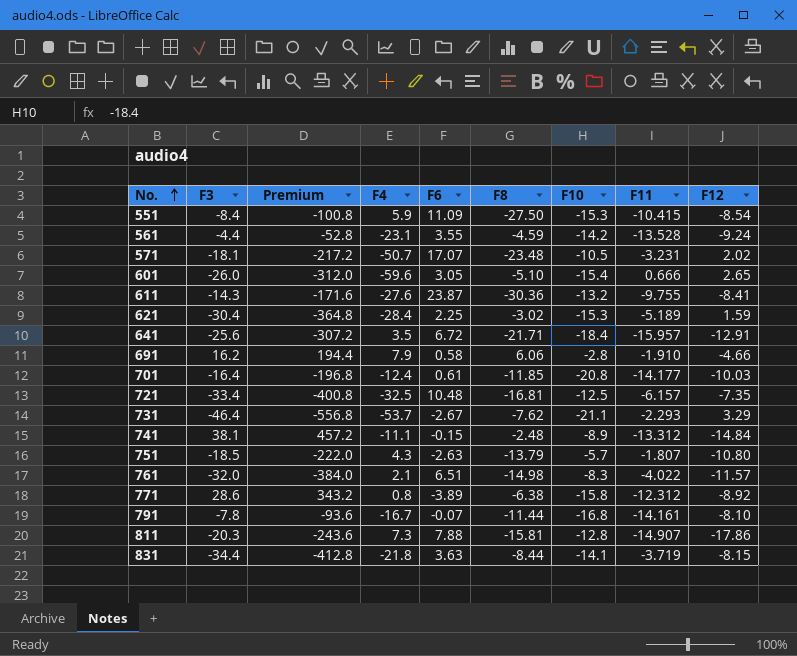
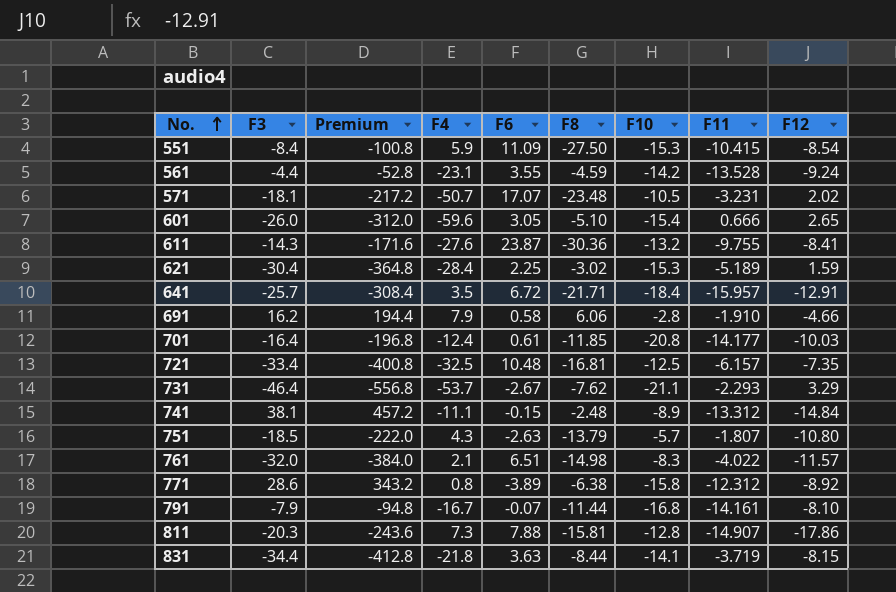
641 | F3: -25.6 -> -25.7
641 | Premium: -307.2 -> -308.4
791 | F3: -7.8 -> -7.9
791 | Premium: -93.6 -> -94.8

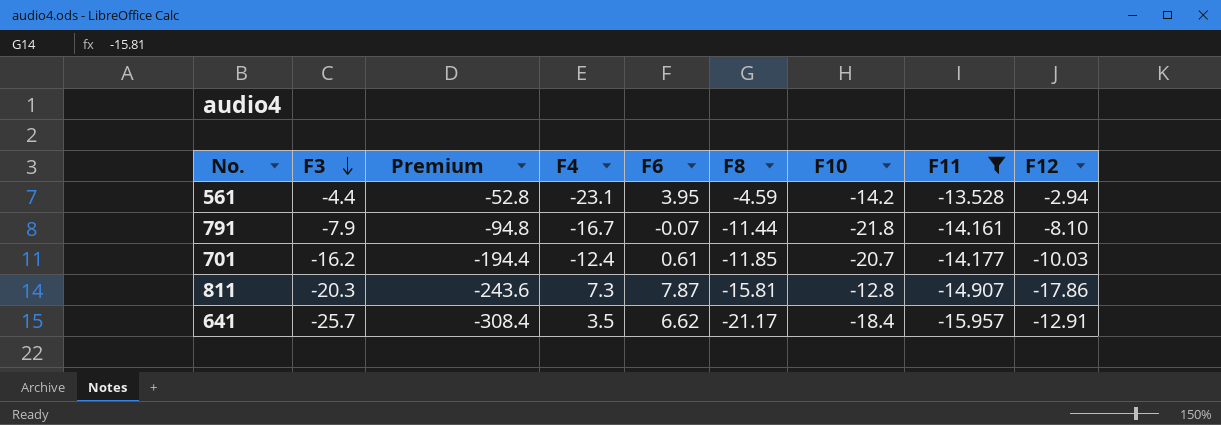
filter: none -> F11 <= -13.528
row order: No. ascending -> F3 descending
561 | F6: 3.55 -> 3.95
561 | F12: -9.24 -> -2.94
791 | F10: -16.8 -> -21.8
701 | F3: -16.4 -> -16.2
701 | Premium: -196.8 -> -194.4
701 | F10: -20.8 -> -20.7
811 | F6: 7.88 -> 7.87
641 | F6: 6.72 -> 6.62
641 | F8: -21.71 -> -21.17

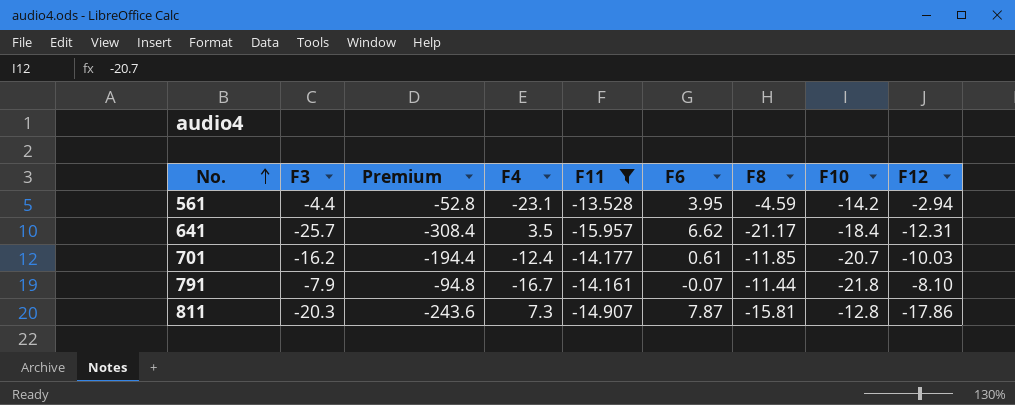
row order: F3 descending -> No. ascending
column F11 | position: 8 -> 5
641 | F12: -12.91 -> -12.31

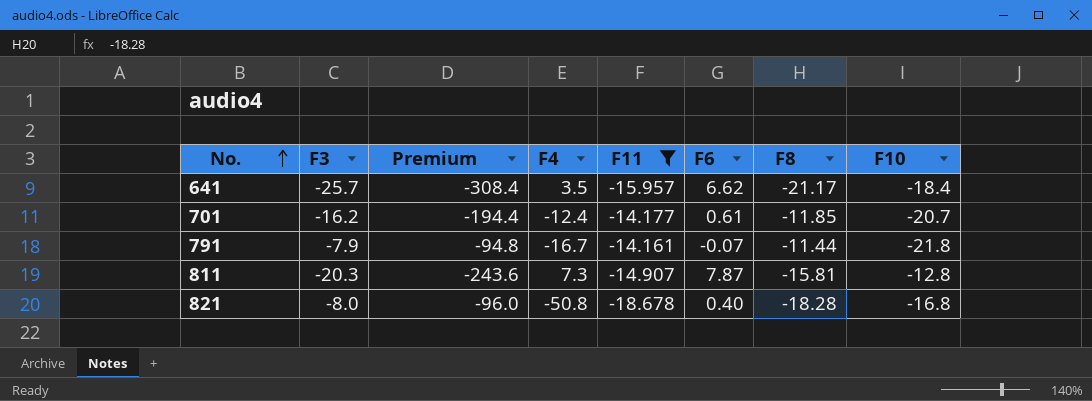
column F12 | position: 9 -> none
row 561: -4.4 | -52.8 | -23.1 | -13.528 | 3.95 | -4.59 | -14.2 | -2.94 -> none
row 821: none -> -8.0 | -96.0 | -50.8 | -18.678 | 0.40 | -18.28 | -16.8

